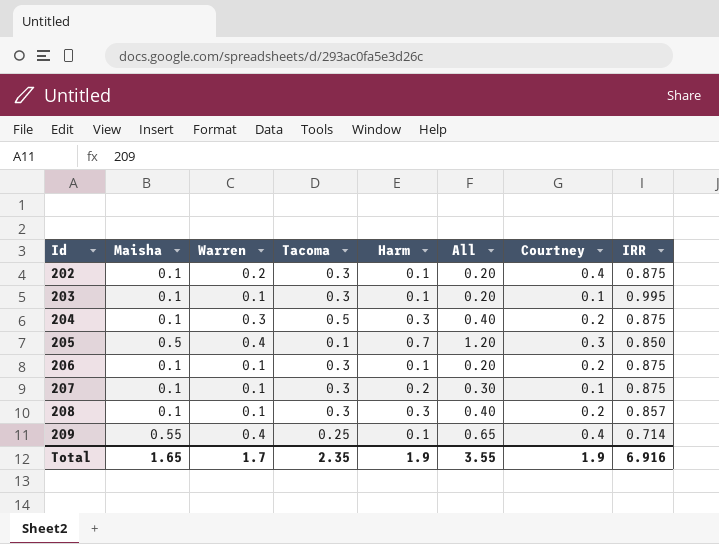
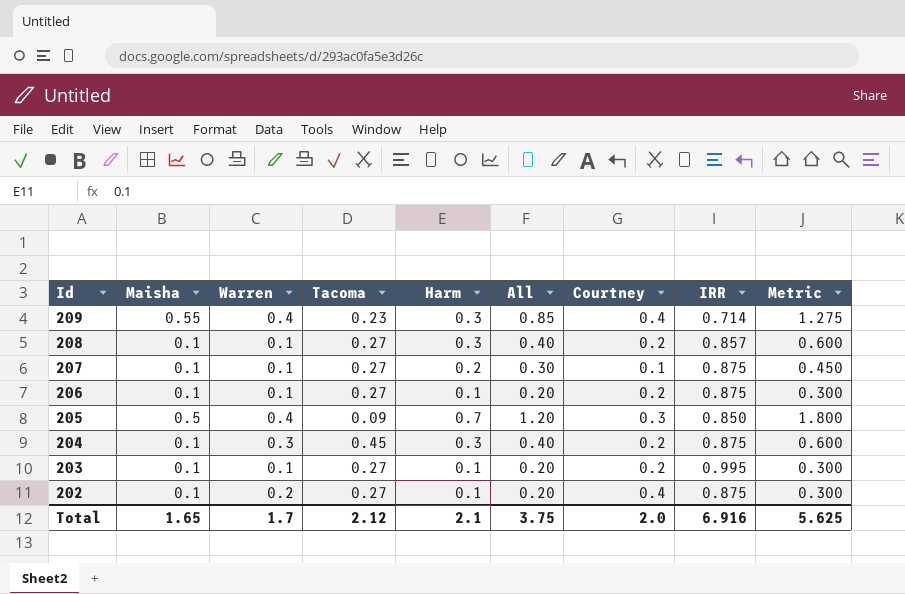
row order: Id ascending -> Id descending
column Metric | formula: none -> [All] * 1.5
209 | Tacoma: 0.25 -> 0.23
209 | Harm: 0.1 -> 0.3
209 | All: 0.65 -> 0.85
208 | Tacoma: 0.3 -> 0.27
207 | Tacoma: 0.3 -> 0.27
206 | Tacoma: 0.3 -> 0.27
205 | Tacoma: 0.1 -> 0.09
204 | Tacoma: 0.5 -> 0.45
203 | Tacoma: 0.3 -> 0.27
203 | Courtney: 0.1 -> 0.2
202 | Tacoma: 0.3 -> 0.27
Total | Tacoma: 2.35 -> 2.12
Total | Harm: 1.9 -> 2.1
Total | All: 3.55 -> 3.75
Total | Courtney: 1.9 -> 2.0

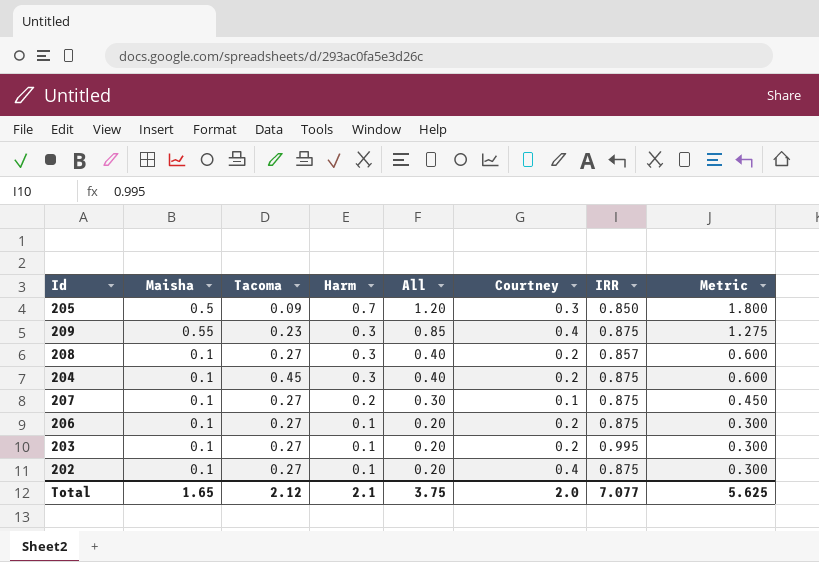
row order: Id descending -> Harm descending
column Warren | position: 3 -> none
209 | IRR: 0.714 -> 0.875
Total | IRR: 6.916 -> 7.077

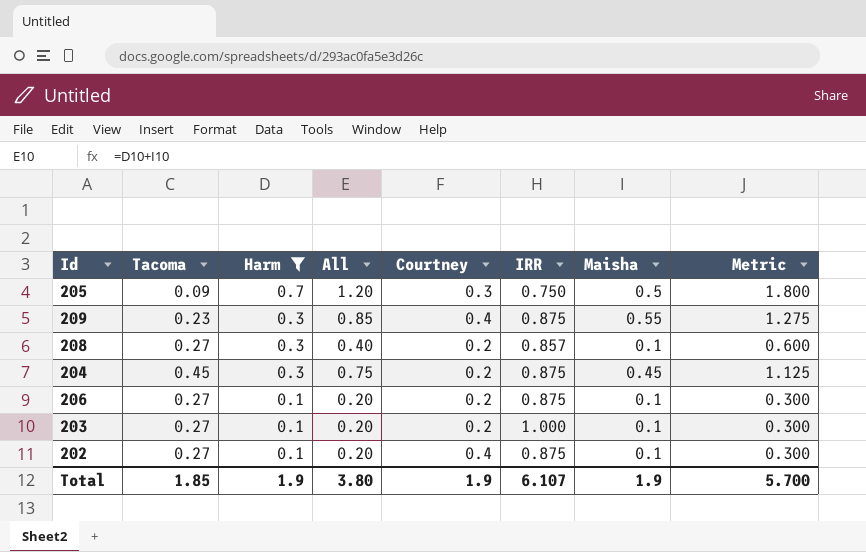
filter: none -> Harm != 0.2
column Maisha | position: 2 -> 7
205 | IRR: 0.850 -> 0.750
204 | All: 0.40 -> 0.75
204 | Maisha: 0.1 -> 0.45
204 | Metric: 0.600 -> 1.125
203 | IRR: 0.995 -> 1.000
Total | Tacoma: 2.12 -> 1.85
Total | Harm: 2.1 -> 1.9
Total | All: 3.75 -> 3.80
Total | Courtney: 2.0 -> 1.9
Total | IRR: 7.077 -> 6.107
Total | Maisha: 1.65 -> 1.9
Total | Metric: 5.625 -> 5.700

